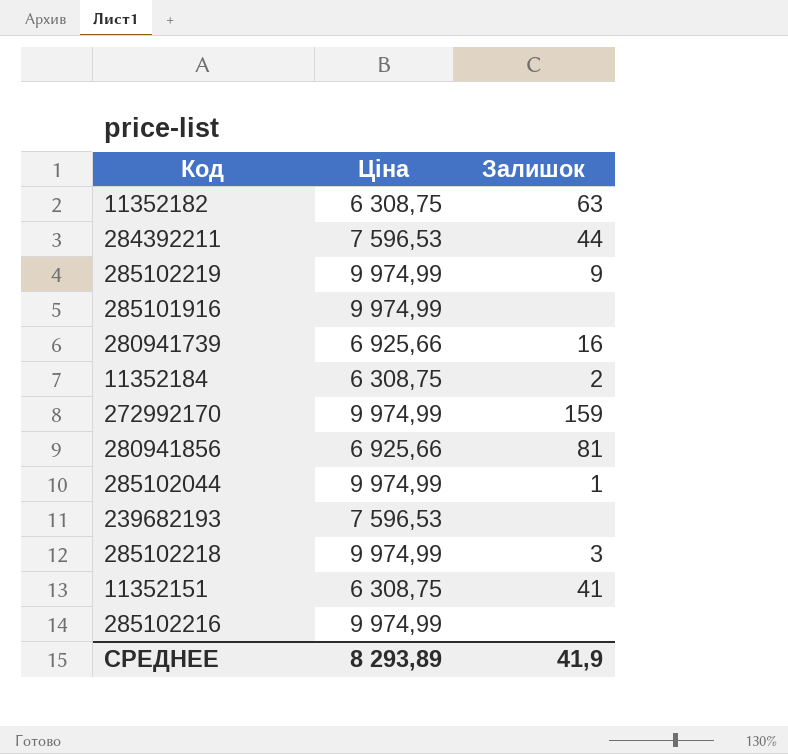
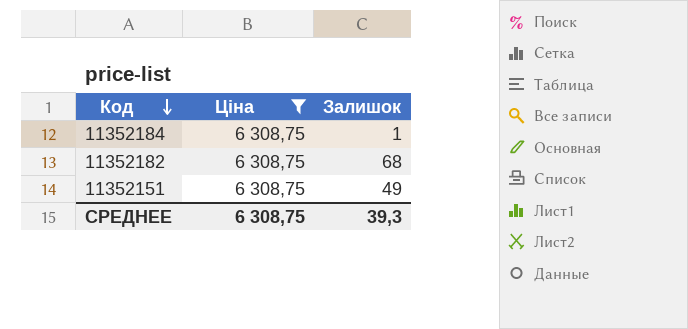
filter: none -> Ціна = 6 308,75
row order: none -> Код descending
11352184 | Залишок: 2 -> 1
11352182 | Залишок: 63 -> 68
11352151 | Залишок: 41 -> 49
СРЕДНЕЕ | Ціна: 8 293,89 -> 6 308,75
СРЕДНЕЕ | Залишок: 41,9 -> 39,3

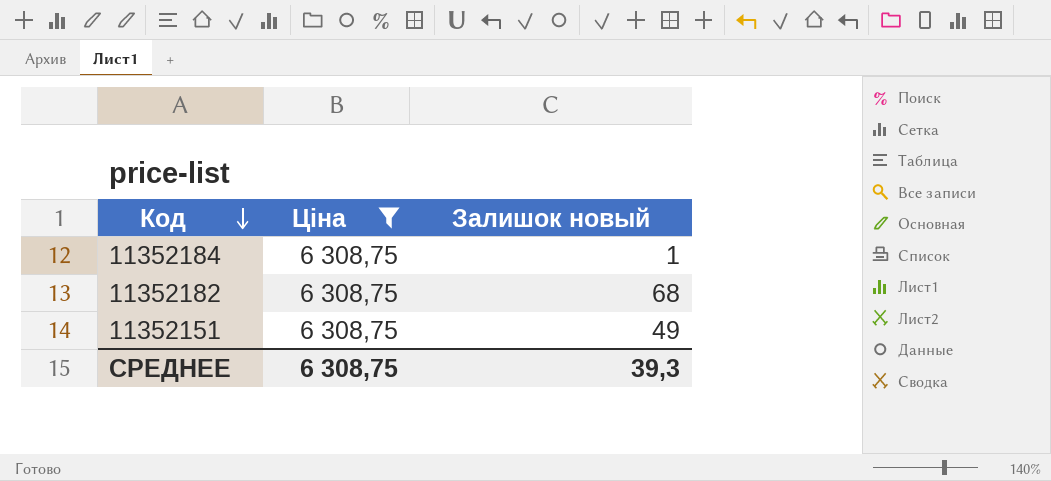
column name: Залишок -> Залишок новый

